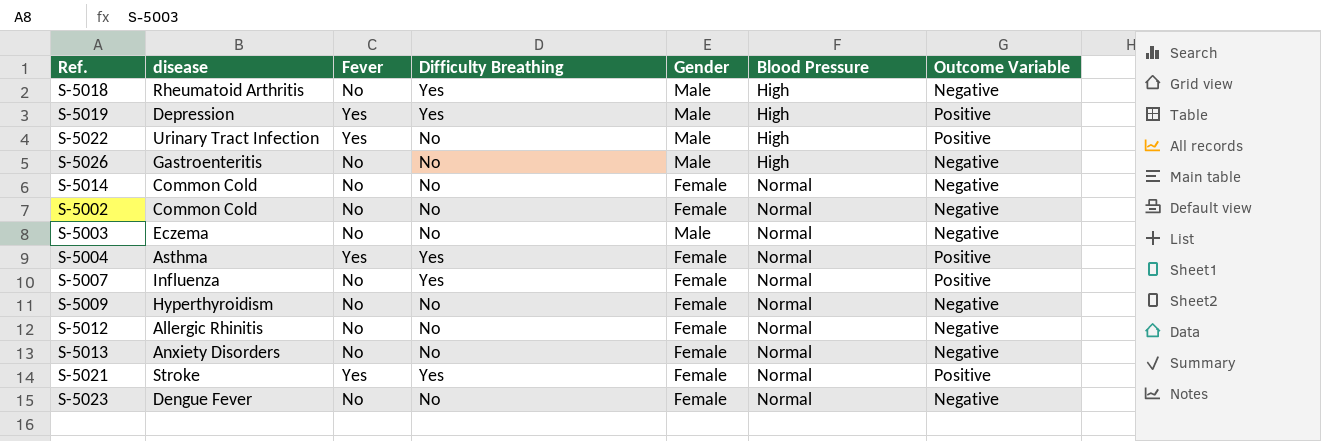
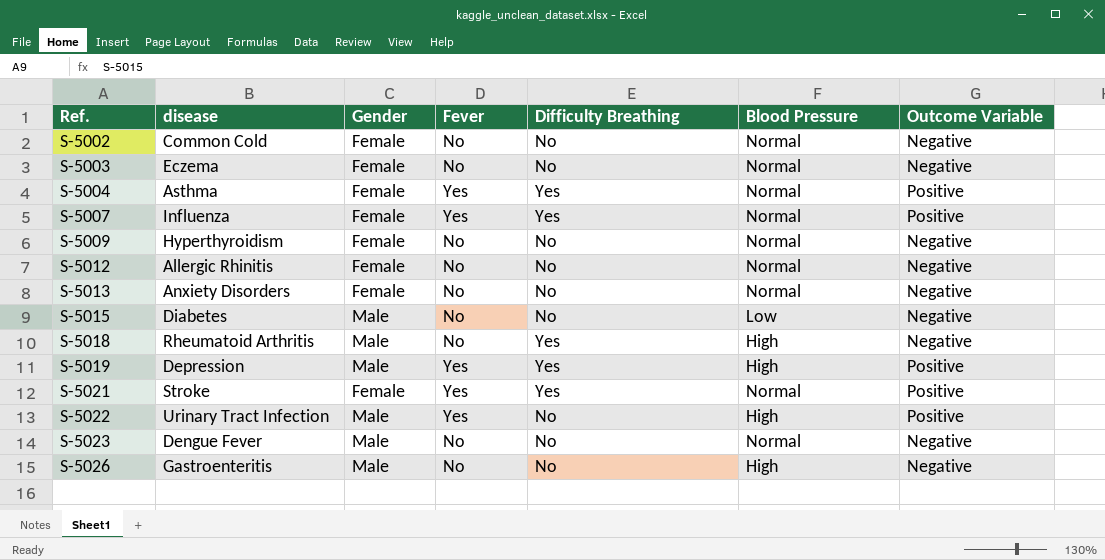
row order: Blood Pressure ascending -> Ref. ascending
column Gender | position: 5 -> 3
row S-5014: Common Cold | No | No | Female | Normal | Negative -> none
S-5003 | Gender: Male -> Female
S-5007 | Fever: No -> Yes
row S-5015: none -> Diabetes | Male | No | No | Low | Negative
S-5023 | Gender: Female -> Male

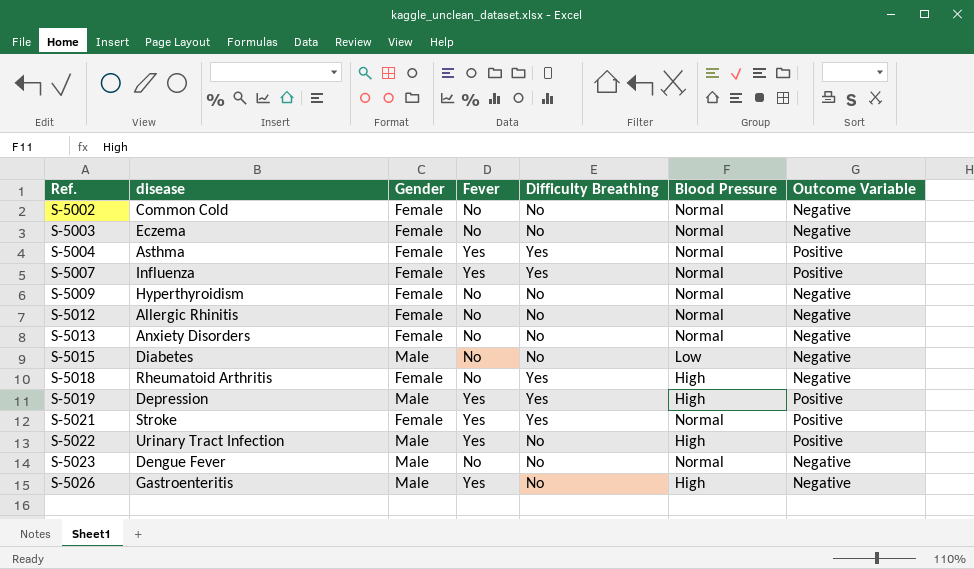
S-5018 | Gender: Male -> Female
S-5026 | Fever: No -> Yes

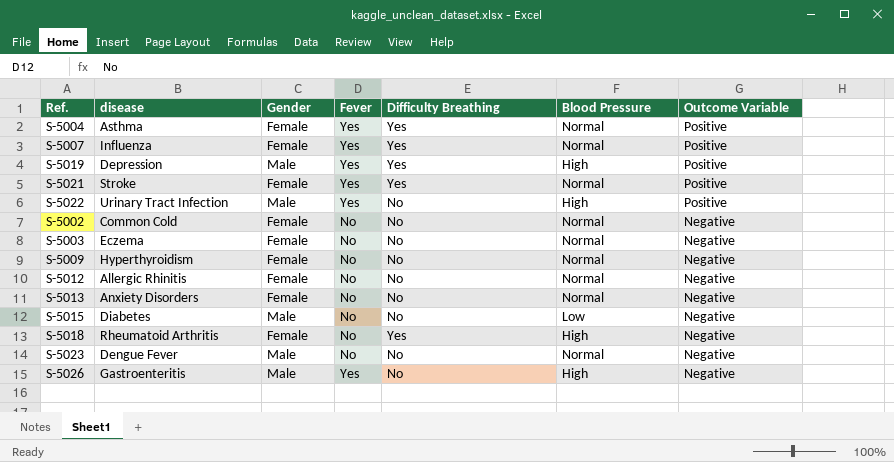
row order: Ref. ascending -> Outcome Variable descending

